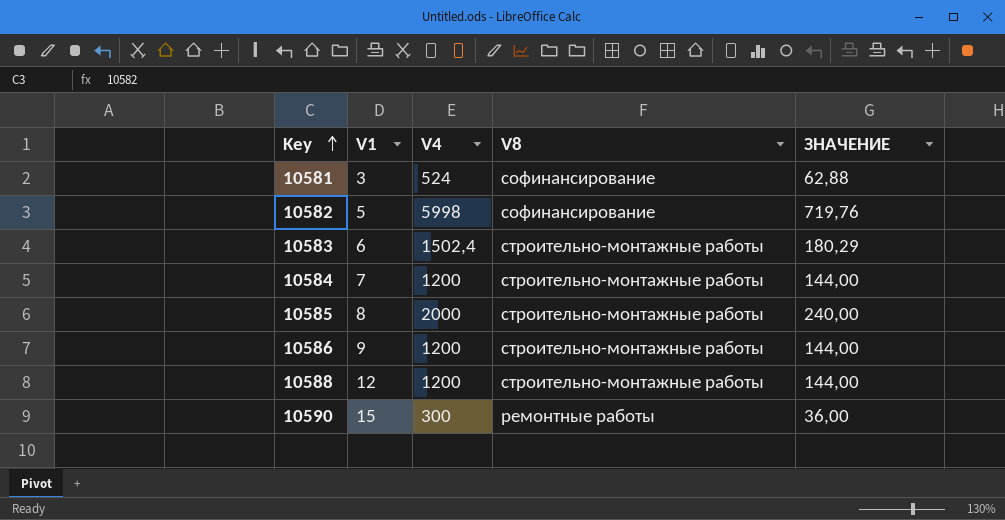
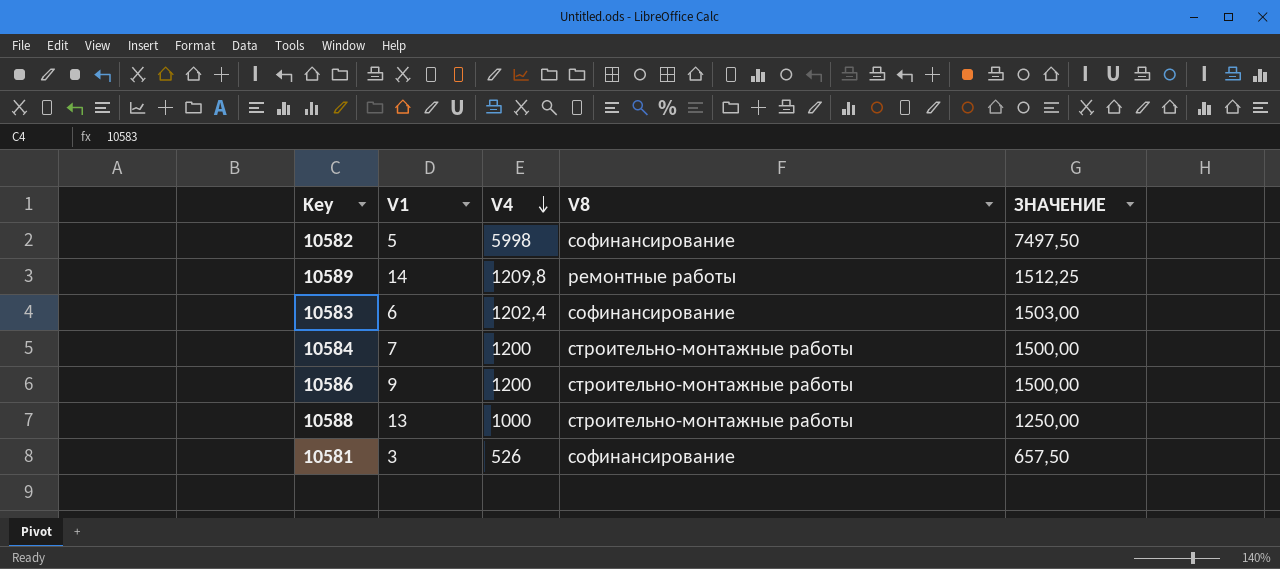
row order: Key ascending -> V4 descending
column ЗНАЧЕНИЕ | formula: [V4] * 0,12 -> [V4] * 1,25
row 10585: 8 | 2000 | строительно-монтажные работы | 240,00 -> none
row 10590: 15 | 300 | ремонтные работы | 36,00 -> none
row 10589: none -> 14 | 1209,8 | ремонтные работы | 1512,25
10583 | V4: 1502,4 -> 1202,4
10583 | V8: строительно-монтажные работы -> софинансирование
10588 | V1: 12 -> 13
10588 | V4: 1200 -> 1000
10581 | V4: 524 -> 526

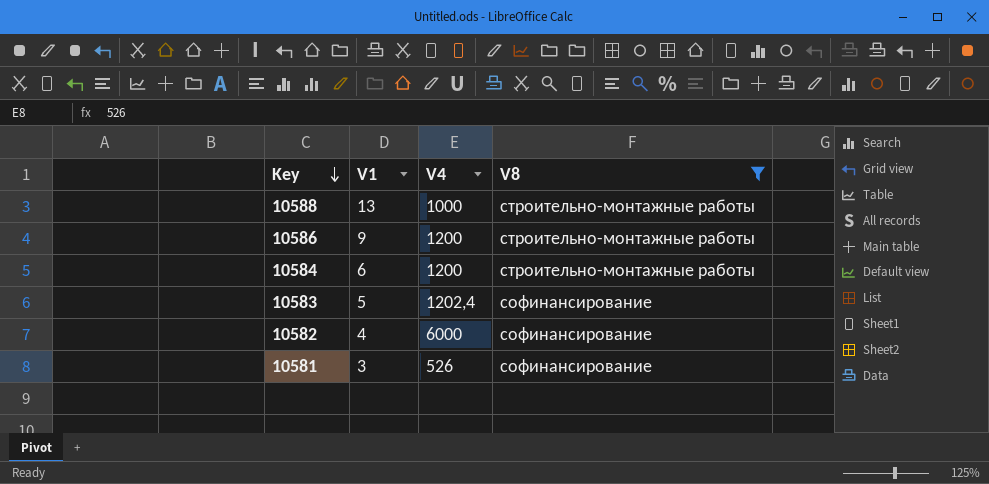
filter: none -> V8 != ремонтные работы
row order: V4 descending -> Key descending
column ЗНАЧЕНИЕ | formula: [V4] * 1,25 -> none
10584 | V1: 7 -> 6
10583 | V1: 6 -> 5
10582 | V1: 5 -> 4
10582 | V4: 5998 -> 6000

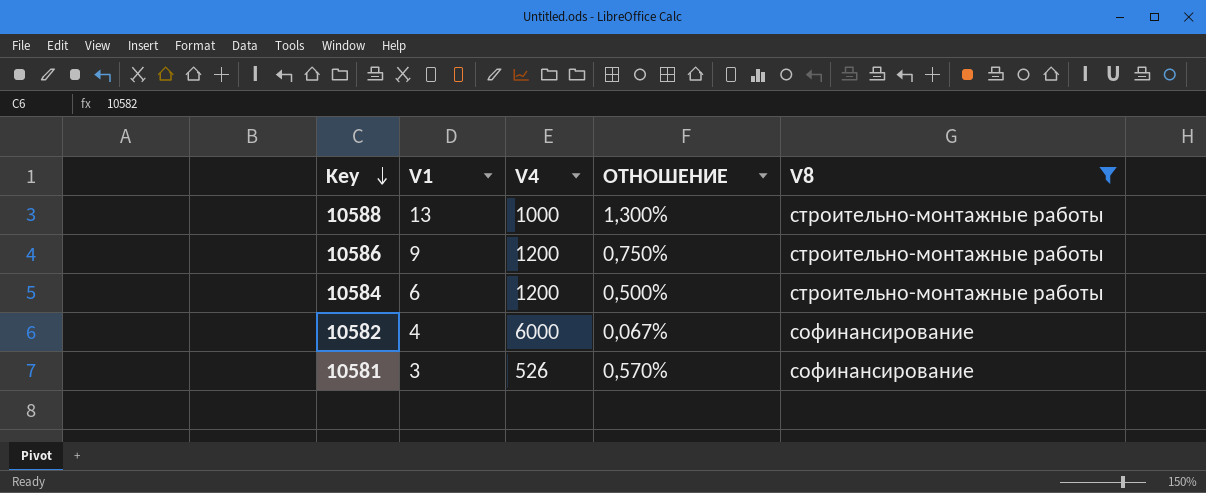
column ОТНОШЕНИЕ | formula: none -> [V1] / [V4]
row 10583: 5 | 1202,4 | софинансирование -> none

